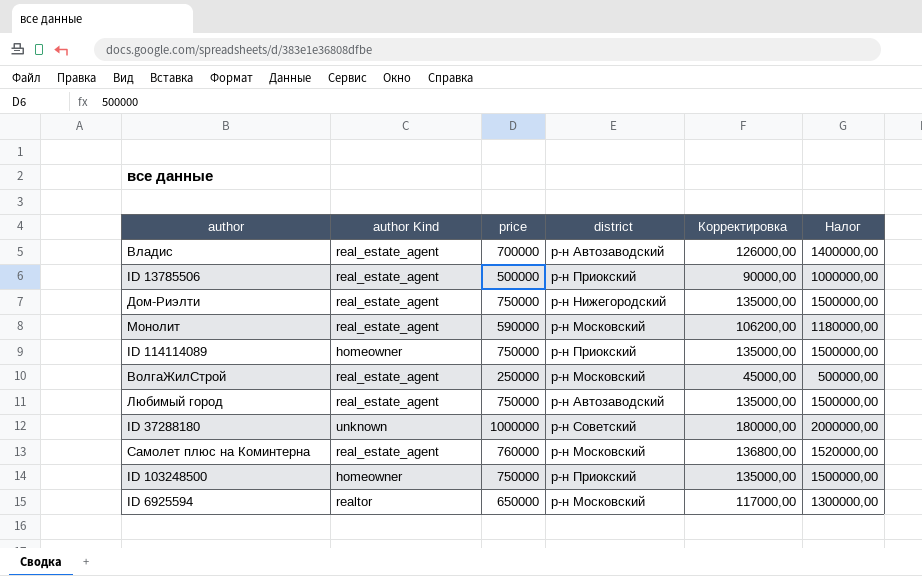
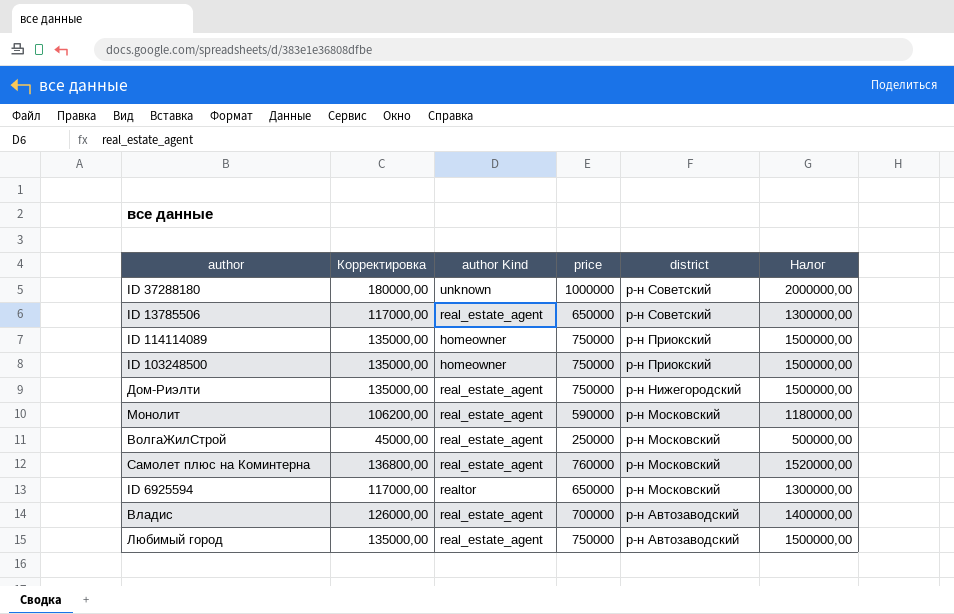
row order: none -> district descending
column Корректировка | position: 5 -> 2
ID 13785506 | Корректировка: 90000,00 -> 117000,00
ID 13785506 | price: 500000 -> 650000
ID 13785506 | district: р-н Приокский -> р-н Советский
ID 13785506 | Налог: 1000000,00 -> 1300000,00

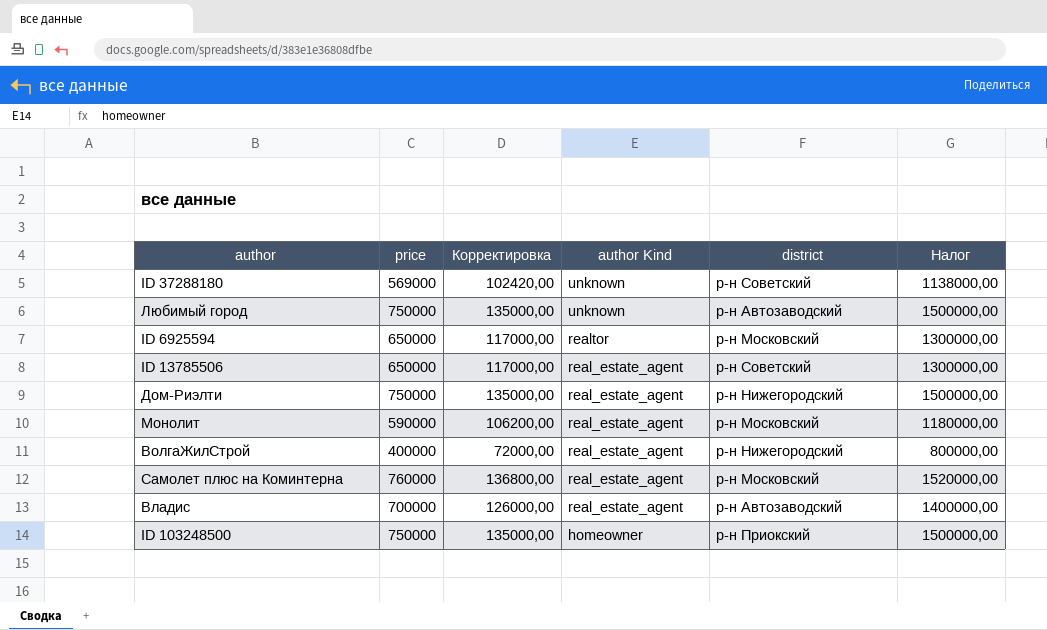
row order: district descending -> author Kind descending
column price | position: 4 -> 2
row ID 114114089: 135000,00 | homeowner | 750000 | р-н Приокский | 1500000,00 -> none
ID 37288180 | price: 1000000 -> 569000
ID 37288180 | Корректировка: 180000,00 -> 102420,00
ID 37288180 | Налог: 2000000,00 -> 1138000,00
Любимый город | author Kind: real_estate_agent -> unknown
ВолгаЖилСтрой | price: 250000 -> 400000
ВолгаЖилСтрой | Корректировка: 45000,00 -> 72000,00
ВолгаЖилСтрой | district: р-н Московский -> р-н Нижегородский
ВолгаЖилСтрой | Налог: 500000,00 -> 800000,00

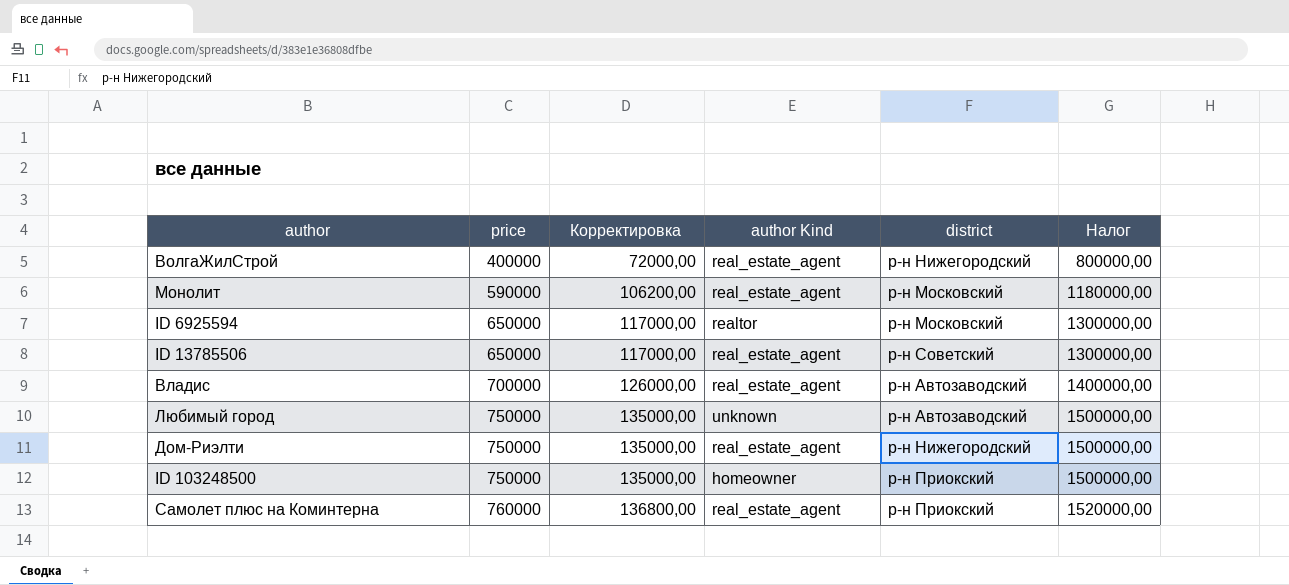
row order: author Kind descending -> price ascending
row ID 37288180: 569000 | 102420,00 | unknown | р-н Советский | 1138000,00 -> none
Самолет плюс на Коминтерна | district: р-н Московский -> р-н Приокский

